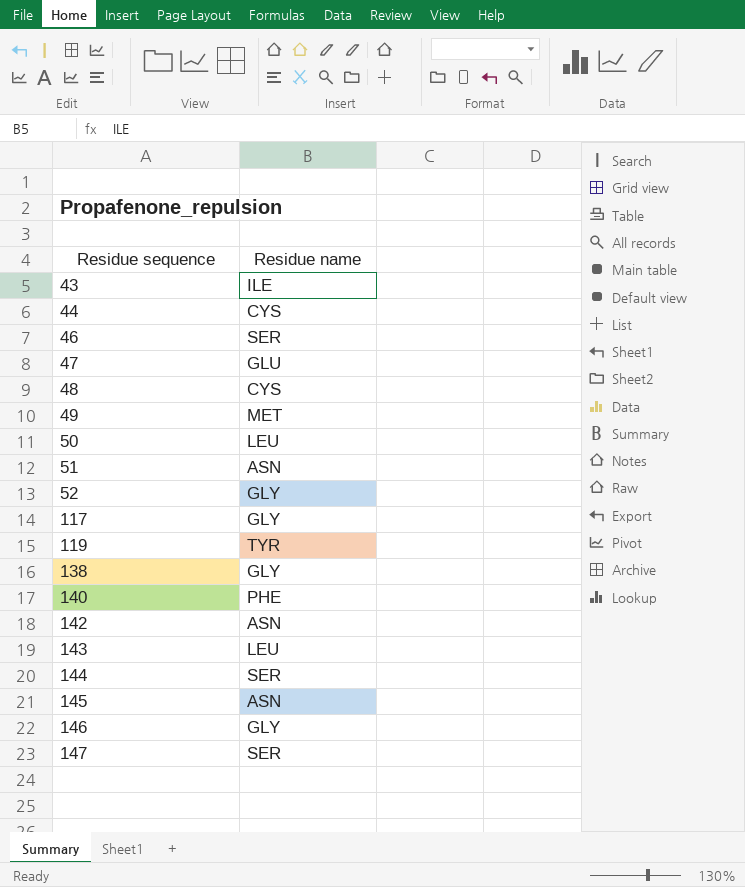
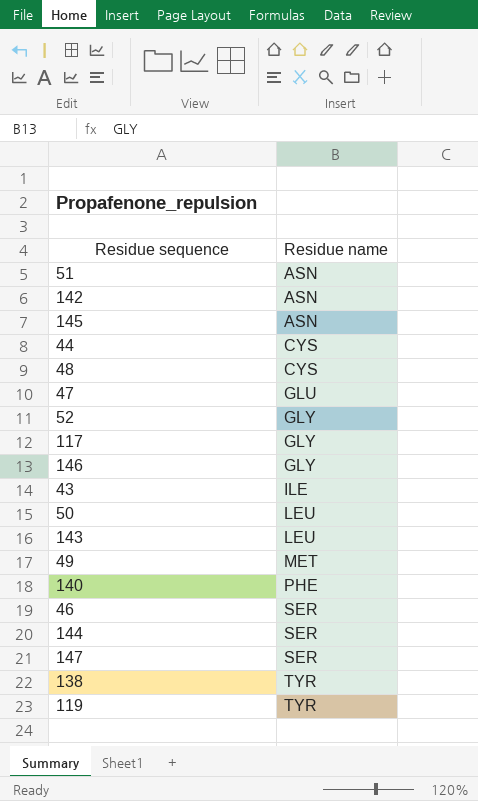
row order: Residue sequence ascending -> Residue name ascending
138 | Residue name: GLY -> TYR

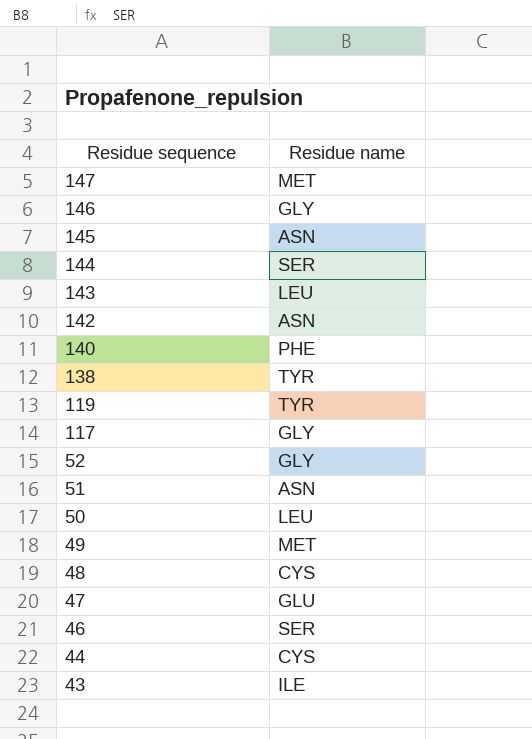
row order: Residue name ascending -> Residue sequence descending
147 | Residue name: SER -> MET

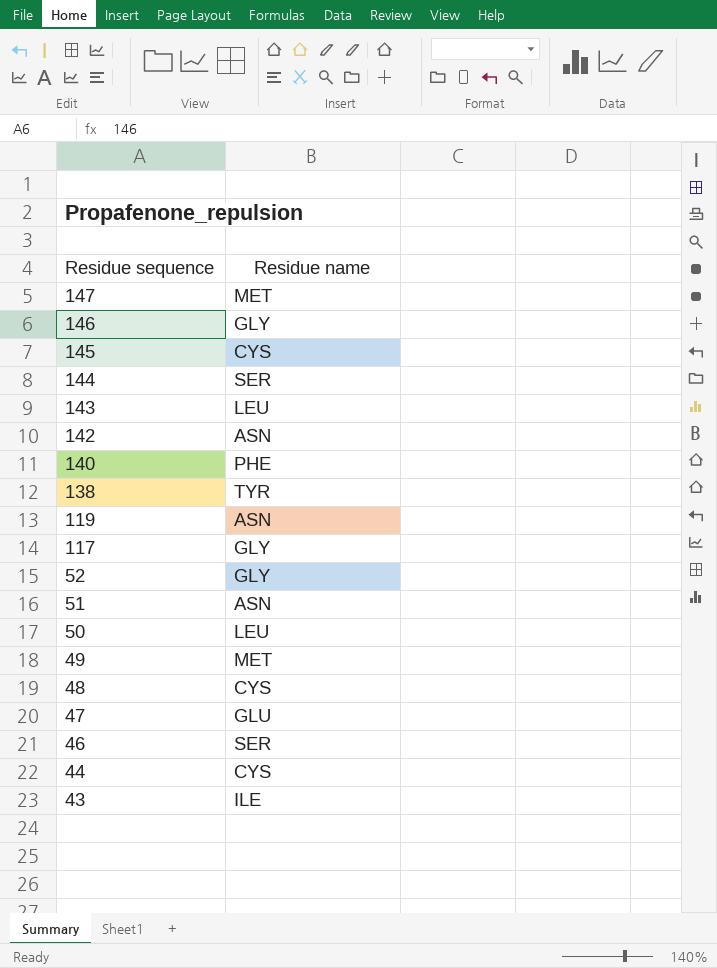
145 | Residue name: ASN -> CYS
119 | Residue name: TYR -> ASN

